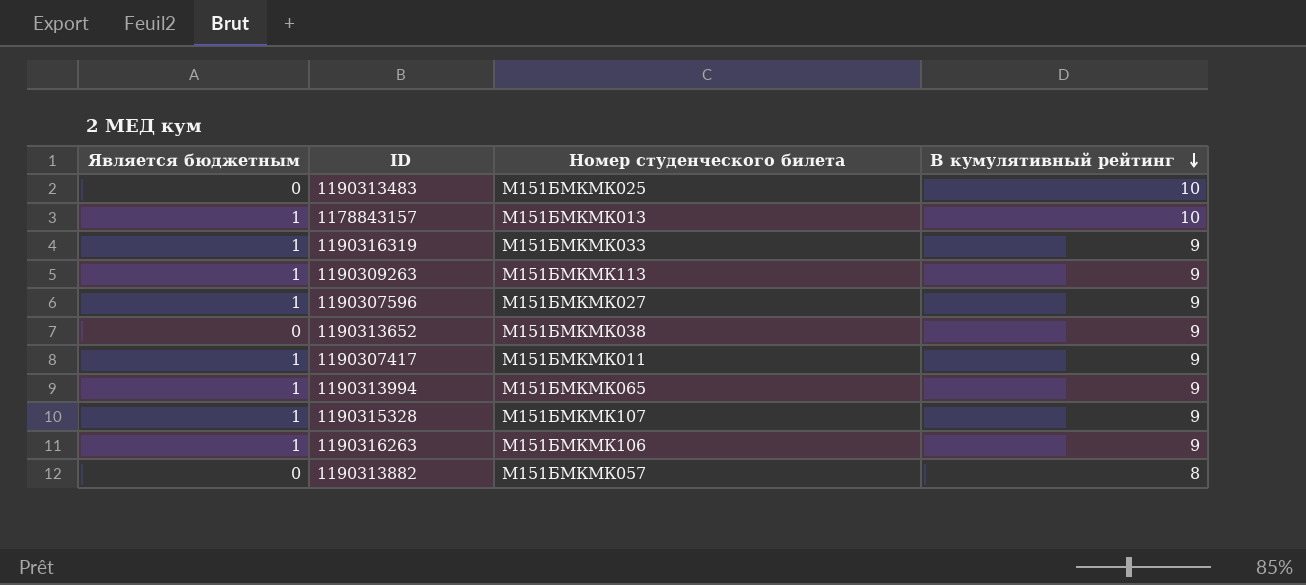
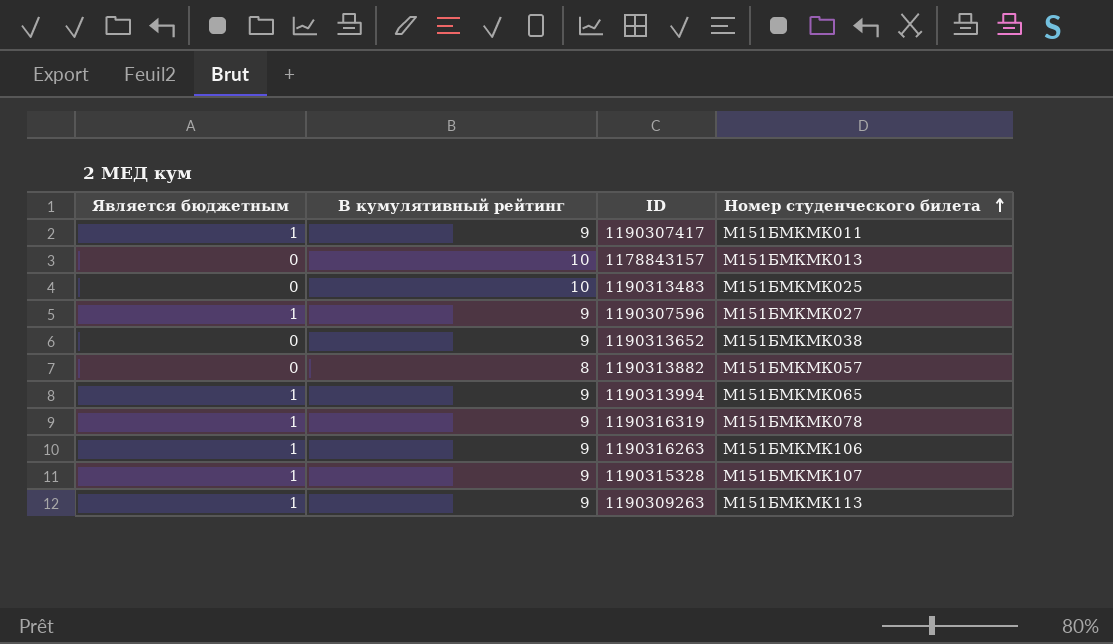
row order: В кумулятивный рейтинг descending -> Номер студенческого билета ascending
column В кумулятивный рейтинг | position: 4 -> 2
1178843157 | Является бюджетным: 1 -> 0
1190316319 | Номер студенческого билета: М151БМКМК033 -> М151БМКМК078

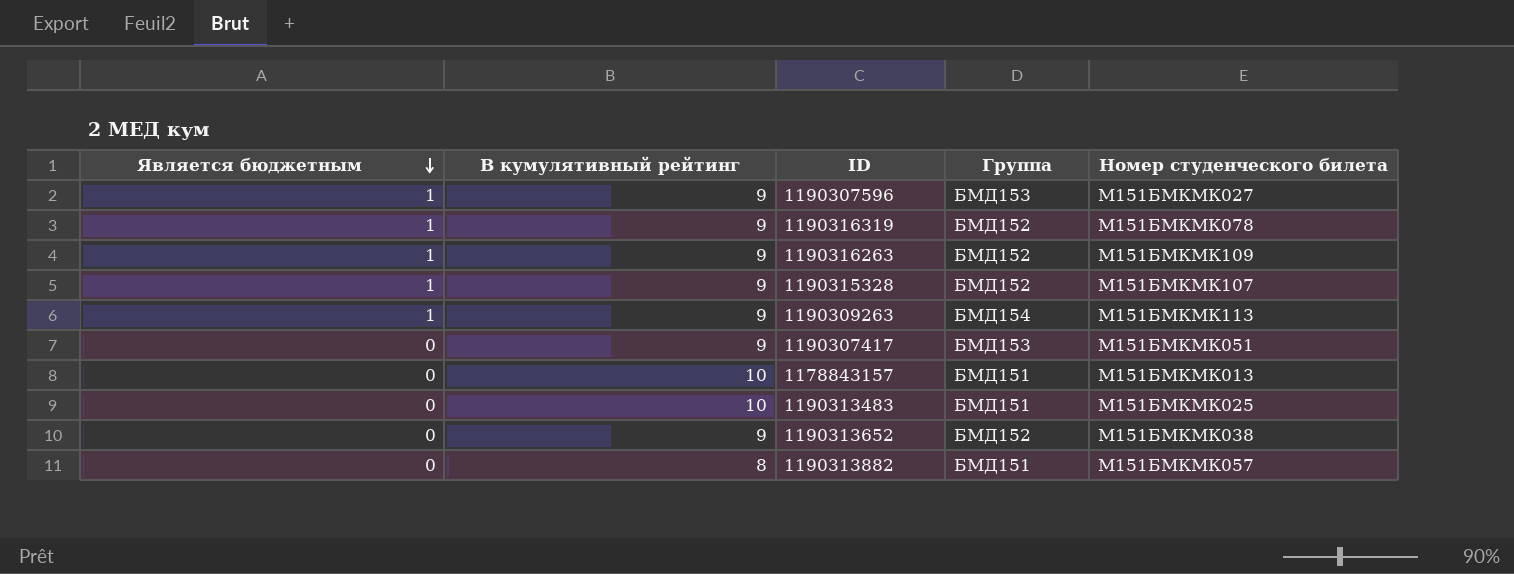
row order: Номер студенческого билета ascending -> Является бюджетным descending
column Группа | position: none -> 4
row 1190313994: 1 | 9 | М151БМКМК065 -> none
1190316263 | Номер студенческого билета: М151БМКМК106 -> М151БМКМК109
1190307417 | Является бюджетным: 1 -> 0
1190307417 | Номер студенческого билета: М151БМКМК011 -> М151БМКМК051

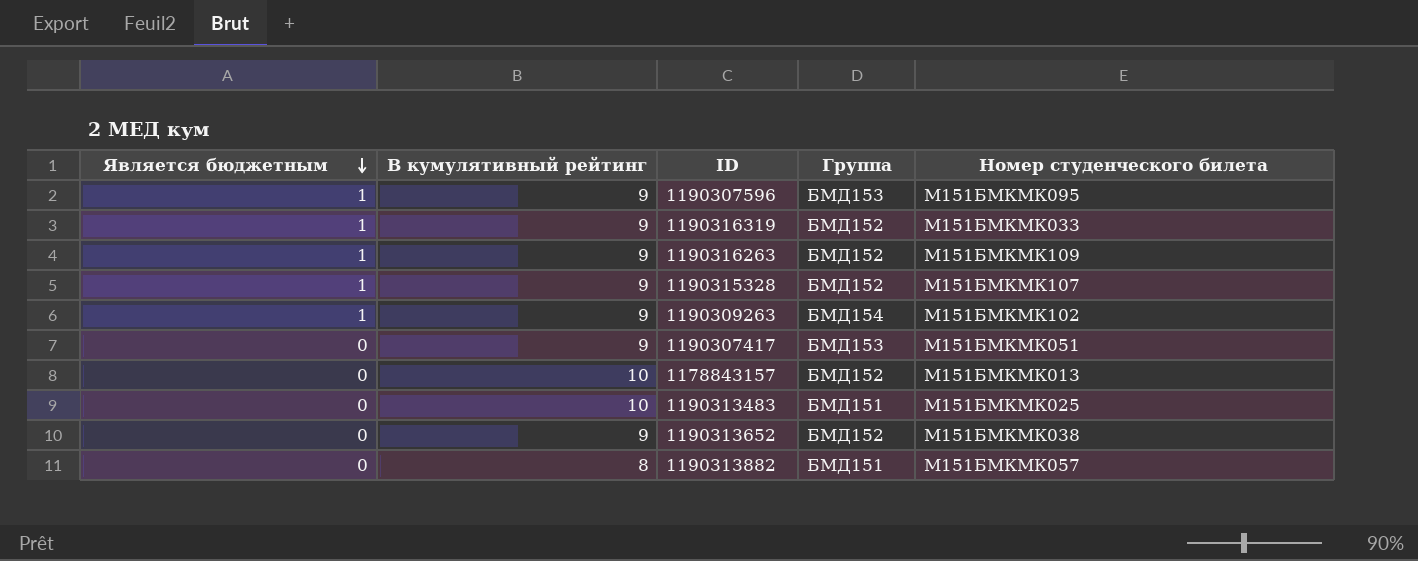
1190307596 | Номер студенческого билета: М151БМКМК027 -> М151БМКМК095
1190316319 | Номер студенческого билета: М151БМКМК078 -> М151БМКМК033
1190309263 | Номер студенческого билета: М151БМКМК113 -> М151БМКМК102
1178843157 | Группа: БМД151 -> БМД152

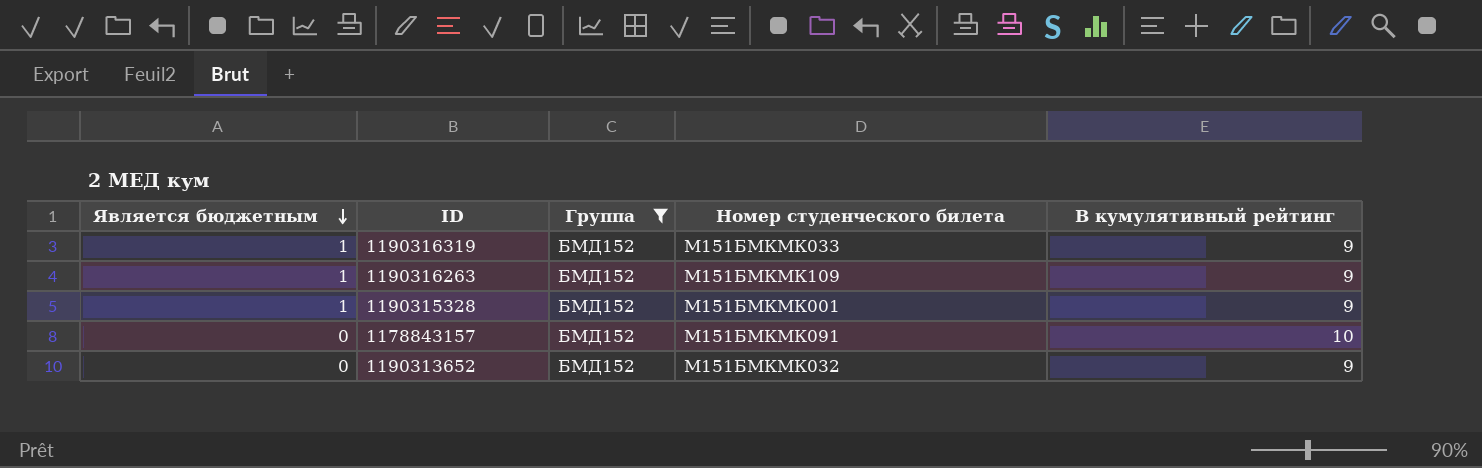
filter: none -> Группа = БМД152
column В кумулятивный рейтинг | position: 2 -> 5
1190315328 | Номер студенческого билета: М151БМКМК107 -> М151БМКМК001
1178843157 | Номер студенческого билета: М151БМКМК013 -> М151БМКМК091
1190313652 | Номер студенческого билета: М151БМКМК038 -> М151БМКМК032

